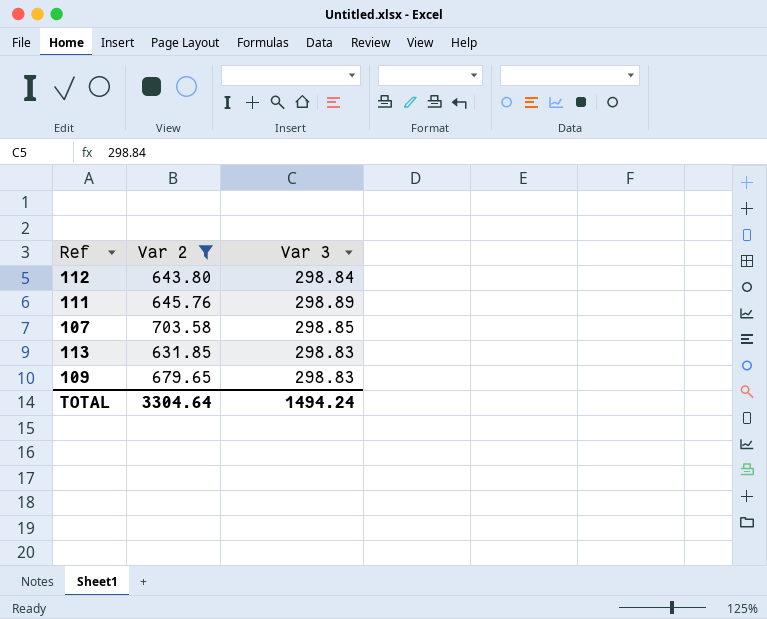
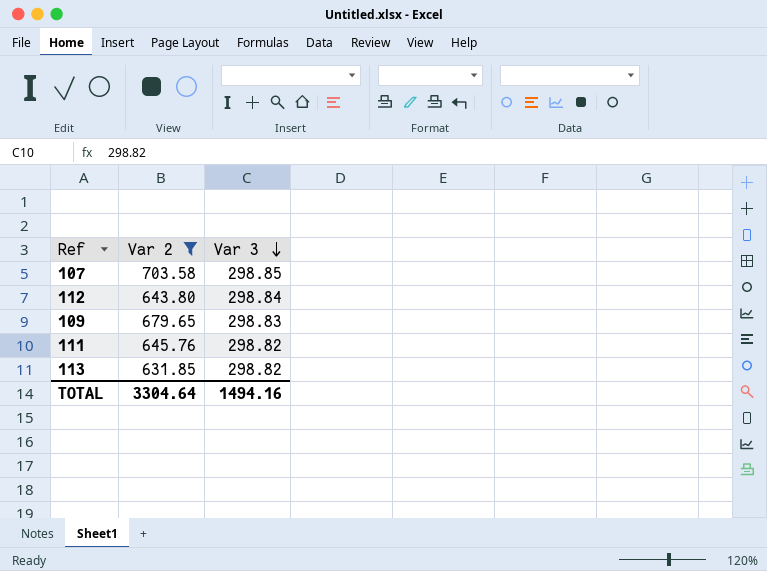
row order: none -> Var 3 descending
111 | Var 3: 298.89 -> 298.82
113 | Var 3: 298.83 -> 298.82
TOTAL | Var 3: 1494.24 -> 1494.16

